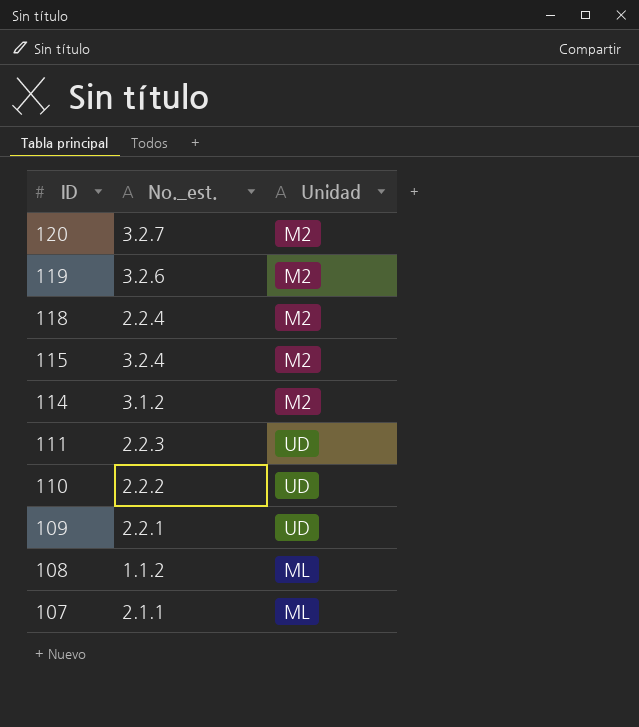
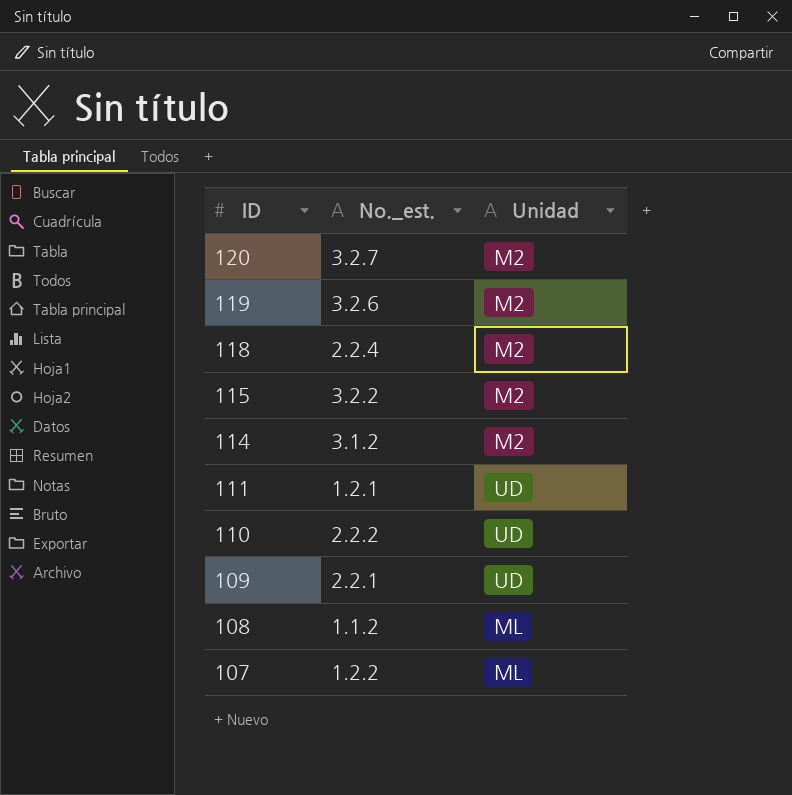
115 | No._est.: 3.2.4 -> 3.2.2
111 | No._est.: 2.2.3 -> 1.2.1
107 | No._est.: 2.1.1 -> 1.2.2

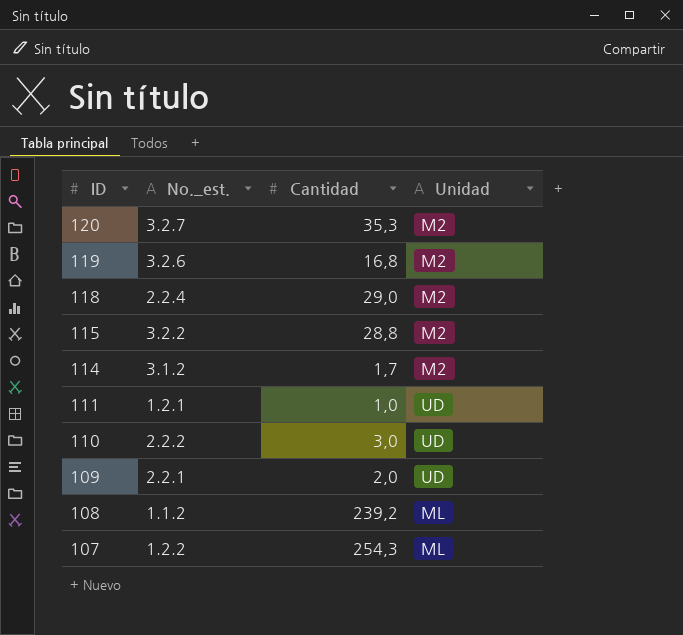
column Cantidad | position: none -> 3

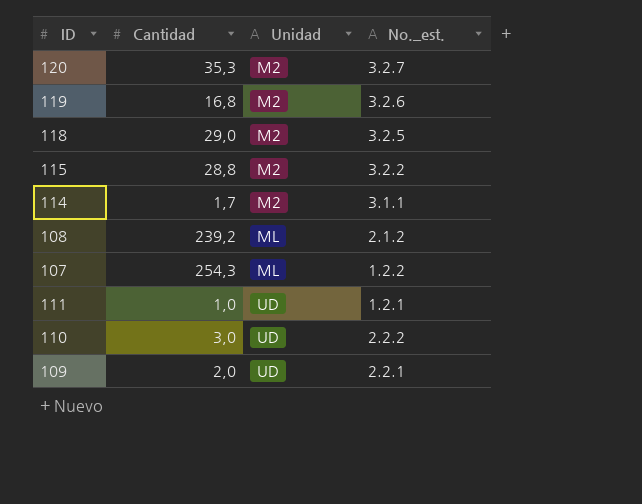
row order: ID descending -> Unidad ascending
column No._est. | position: 2 -> 4
118 | No._est.: 2.2.4 -> 3.2.5
114 | No._est.: 3.1.2 -> 3.1.1
108 | No._est.: 1.1.2 -> 2.1.2

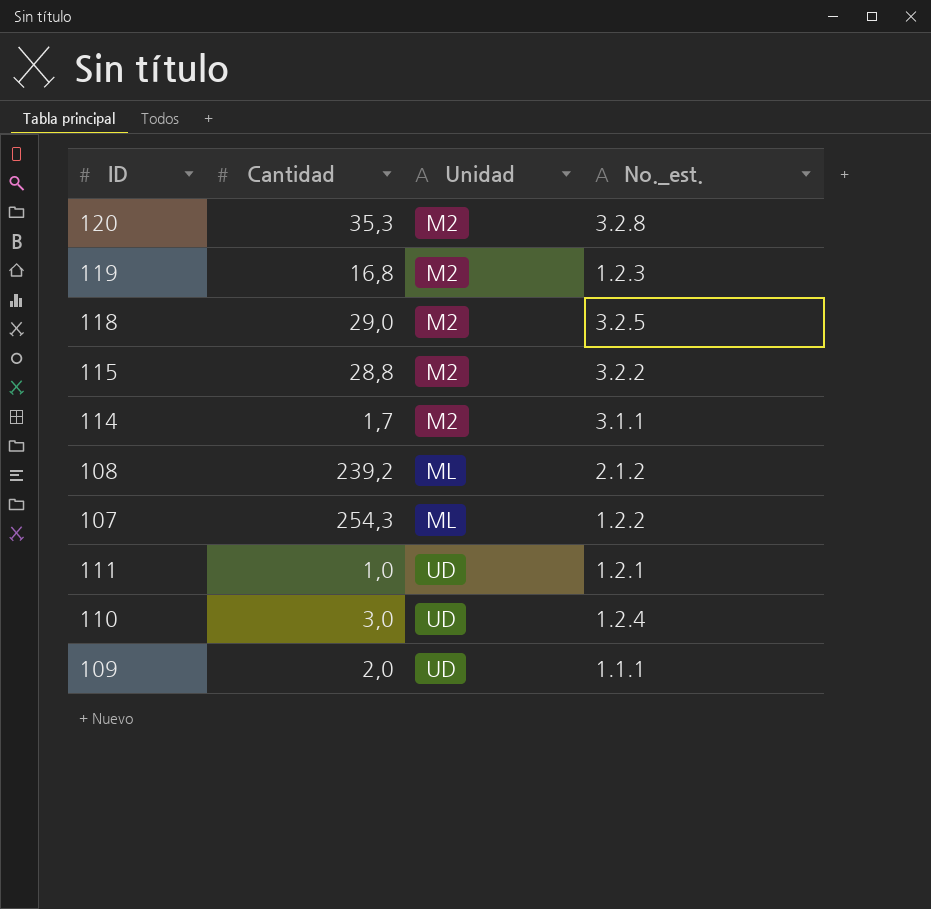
120 | No._est.: 3.2.7 -> 3.2.8
119 | No._est.: 3.2.6 -> 1.2.3
110 | No._est.: 2.2.2 -> 1.2.4
109 | No._est.: 2.2.1 -> 1.1.1

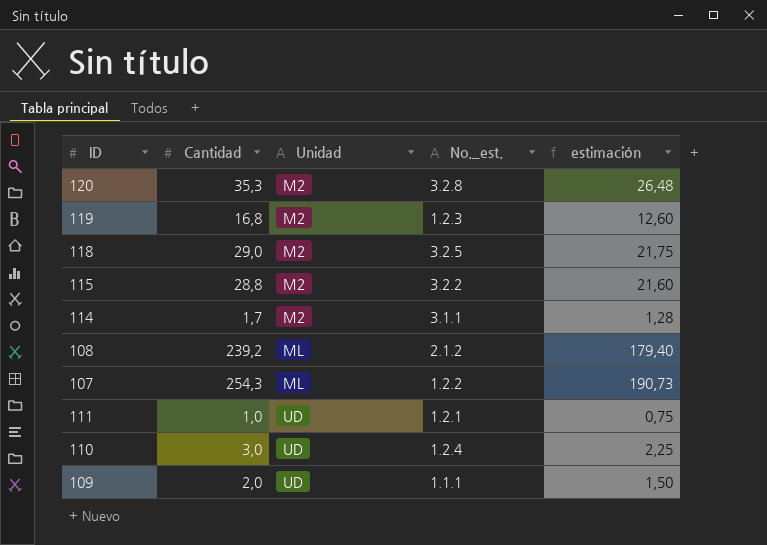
column estimación | formula: none -> [Cantidad] * 0,75

